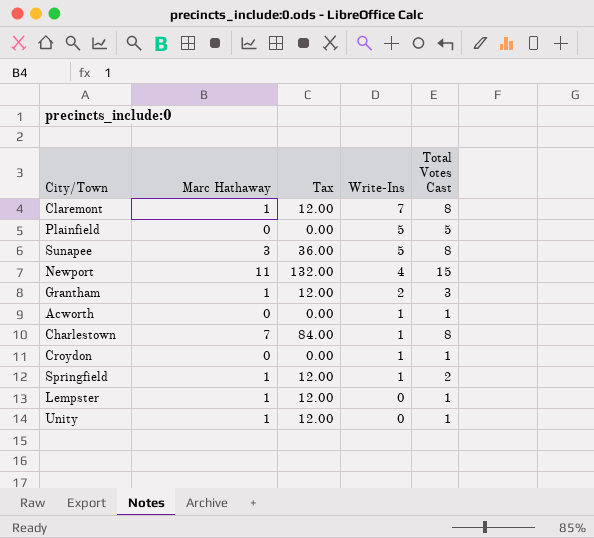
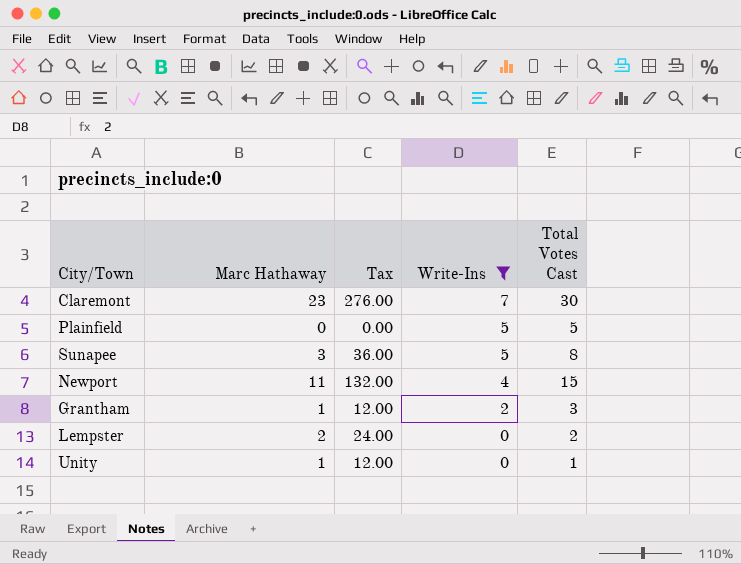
filter: none -> Write-Ins != 1
Claremont | Marc Hathaway: 1 -> 23
Claremont | Tax: 12.00 -> 276.00
Claremont | Total Votes Cast: 8 -> 30
Lempster | Marc Hathaway: 1 -> 2
Lempster | Tax: 12.00 -> 24.00
Lempster | Total Votes Cast: 1 -> 2

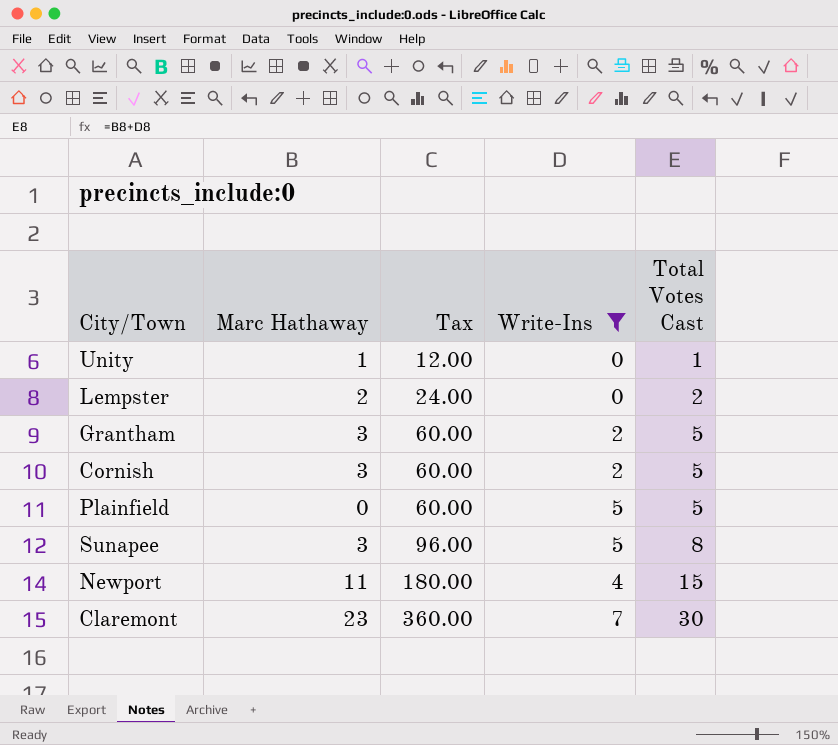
row order: Write-Ins descending -> Tax ascending
column Tax | formula: [Marc Hathaway] * 12 -> [Total Votes Cast] * 12
Grantham | Marc Hathaway: 1 -> 3
Grantham | Total Votes Cast: 3 -> 5
row Cornish: none -> 3 | 60.00 | 2 | 5

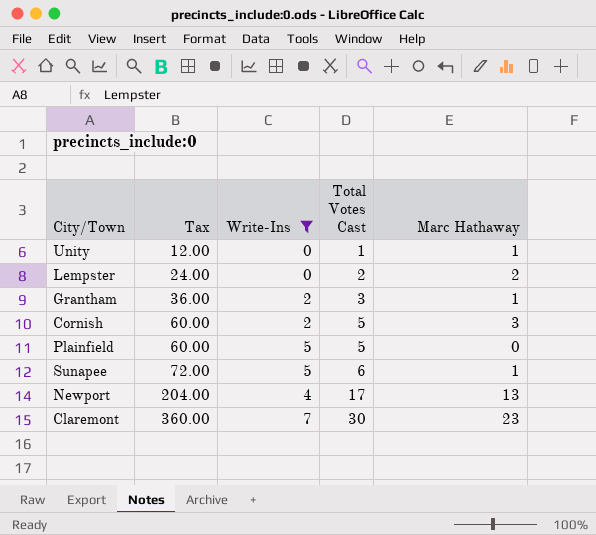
column Marc Hathaway | position: 2 -> 5
Grantham | Tax: 60.00 -> 36.00
Grantham | Total Votes Cast: 5 -> 3
Grantham | Marc Hathaway: 3 -> 1
Sunapee | Tax: 96.00 -> 72.00
Sunapee | Total Votes Cast: 8 -> 6
Sunapee | Marc Hathaway: 3 -> 1
Newport | Tax: 180.00 -> 204.00
Newport | Total Votes Cast: 15 -> 17
Newport | Marc Hathaway: 11 -> 13

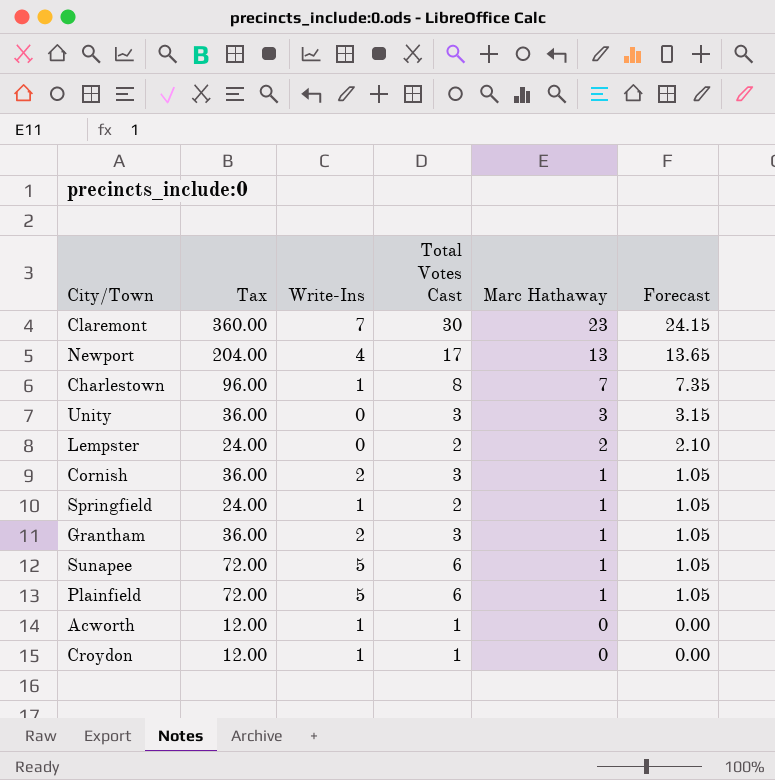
filter: Write-Ins != 1 -> none
row order: Tax ascending -> Marc Hathaway descending
column Forecast | formula: none -> [Marc Hathaway] * 1.05
Unity | Tax: 12.00 -> 36.00
Unity | Total Votes Cast: 1 -> 3
Unity | Marc Hathaway: 1 -> 3
Cornish | Tax: 60.00 -> 36.00
Cornish | Total Votes Cast: 5 -> 3
Cornish | Marc Hathaway: 3 -> 1
Plainfield | Tax: 60.00 -> 72.00
Plainfield | Total Votes Cast: 5 -> 6
Plainfield | Marc Hathaway: 0 -> 1

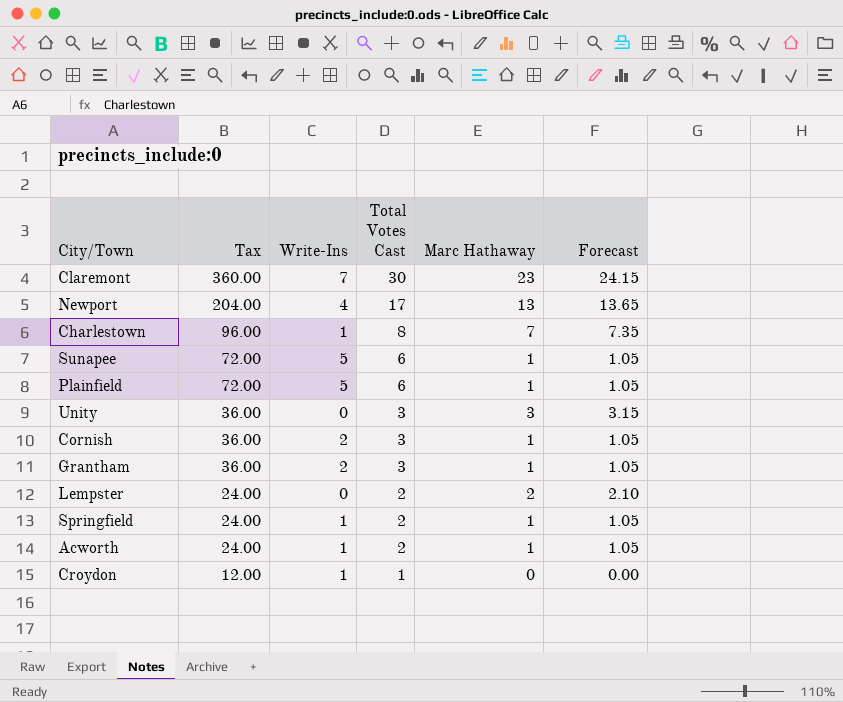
row order: Marc Hathaway descending -> Tax descending
Acworth | Tax: 12.00 -> 24.00
Acworth | Total Votes Cast: 1 -> 2
Acworth | Marc Hathaway: 0 -> 1
Acworth | Forecast: 0.00 -> 1.05

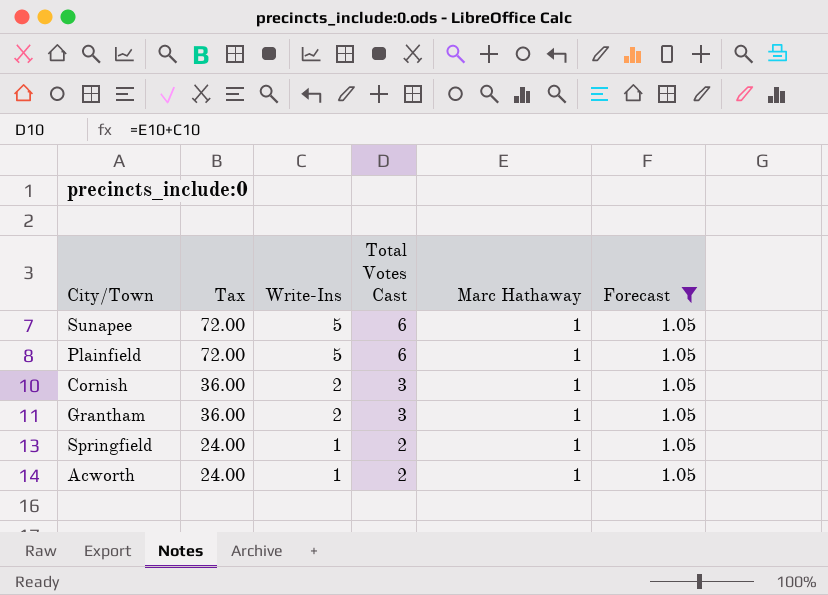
filter: none -> Forecast = 1.05

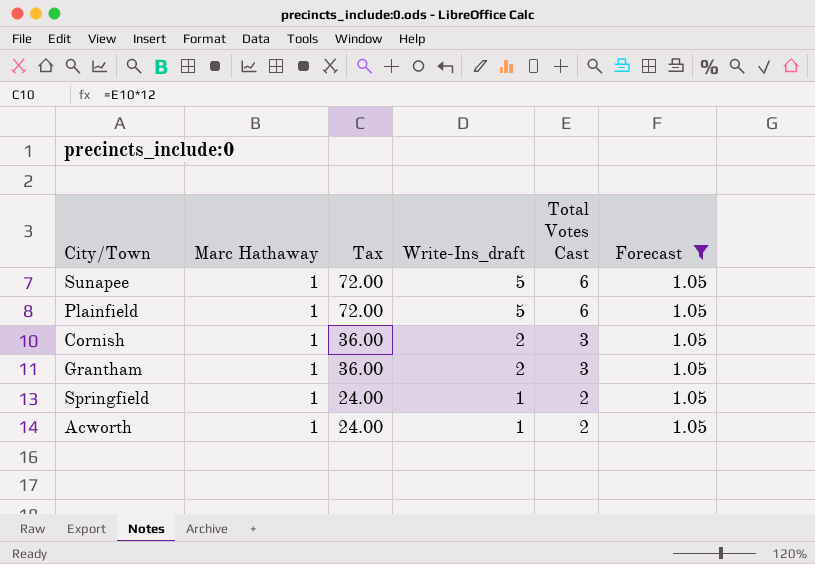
column Marc Hathaway | position: 5 -> 2
column name: Write-Ins -> Write-Ins_draft

